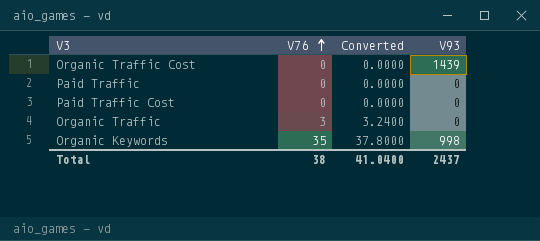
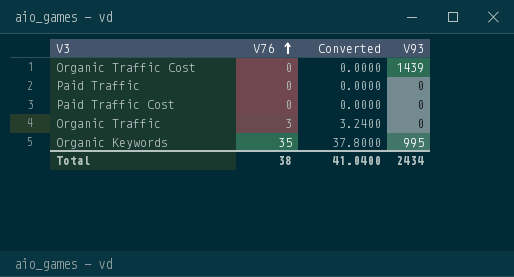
Organic Keywords | V93: 998 -> 995
Total | V93: 2437 -> 2434

